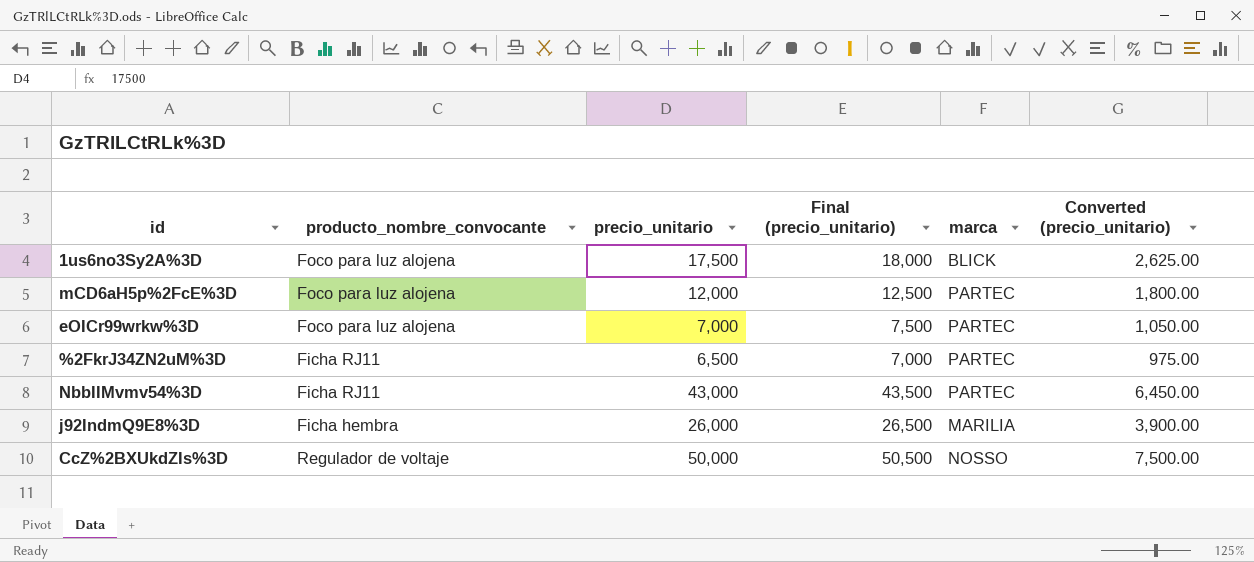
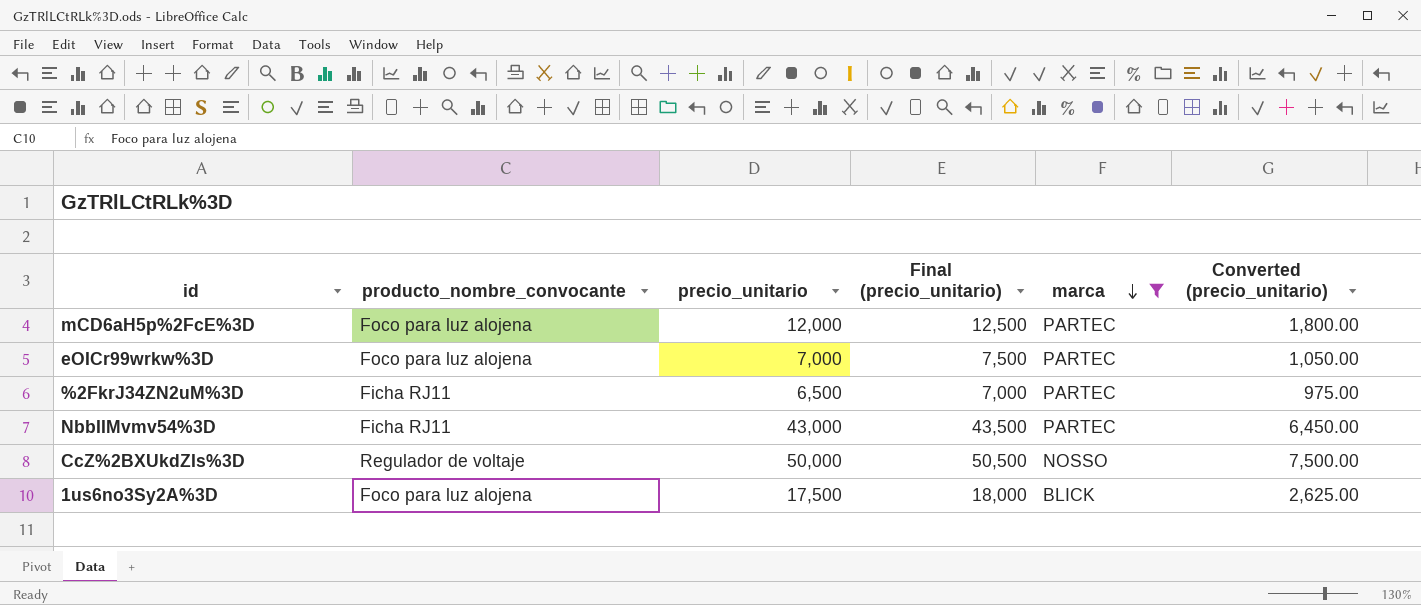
filter: none -> marca != MARILIA
row order: none -> marca descending

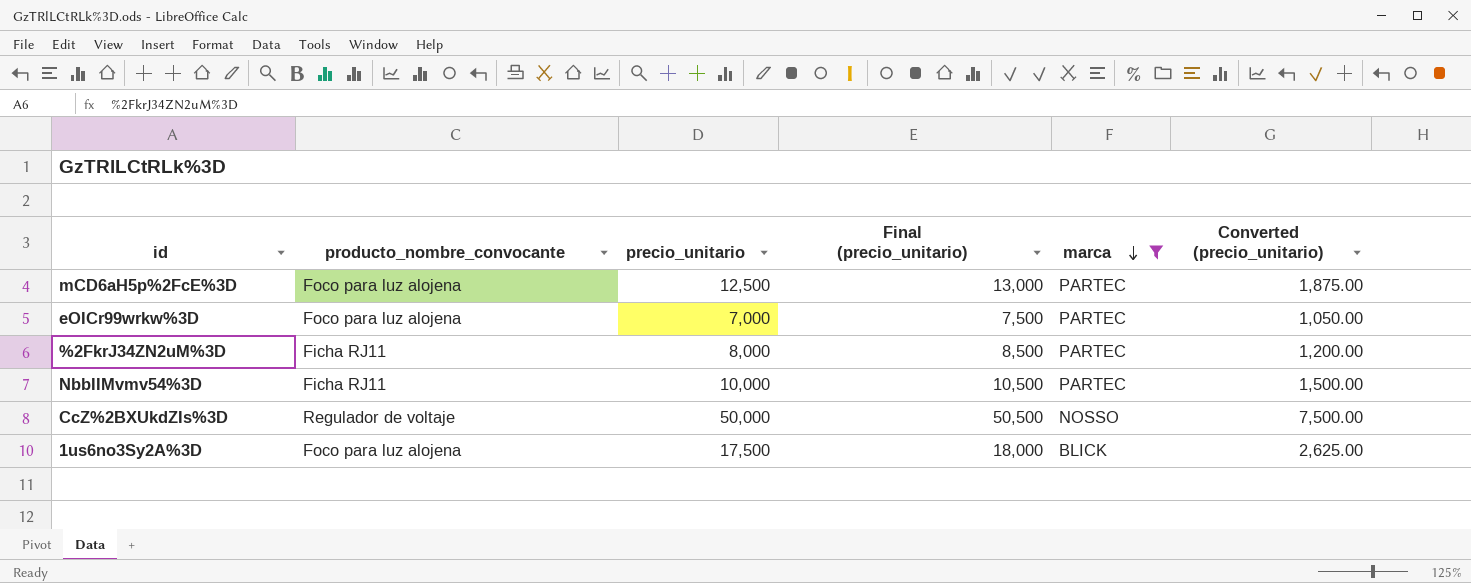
mCD6aH5p%2FcE%3D | precio_unitario: 12,000 -> 12,500
mCD6aH5p%2FcE%3D | Final (precio_unitario): 12,500 -> 13,000
mCD6aH5p%2FcE%3D | Converted (precio_unitario): 1,800.00 -> 1,875.00
%2FkrJ34ZN2uM%3D | precio_unitario: 6,500 -> 8,000
%2FkrJ34ZN2uM%3D | Final (precio_unitario): 7,000 -> 8,500
%2FkrJ34ZN2uM%3D | Converted (precio_unitario): 975.00 -> 1,200.00
NbbIIMvmv54%3D | precio_unitario: 43,000 -> 10,000
NbbIIMvmv54%3D | Final (precio_unitario): 43,500 -> 10,500
NbbIIMvmv54%3D | Converted (precio_unitario): 6,450.00 -> 1,500.00

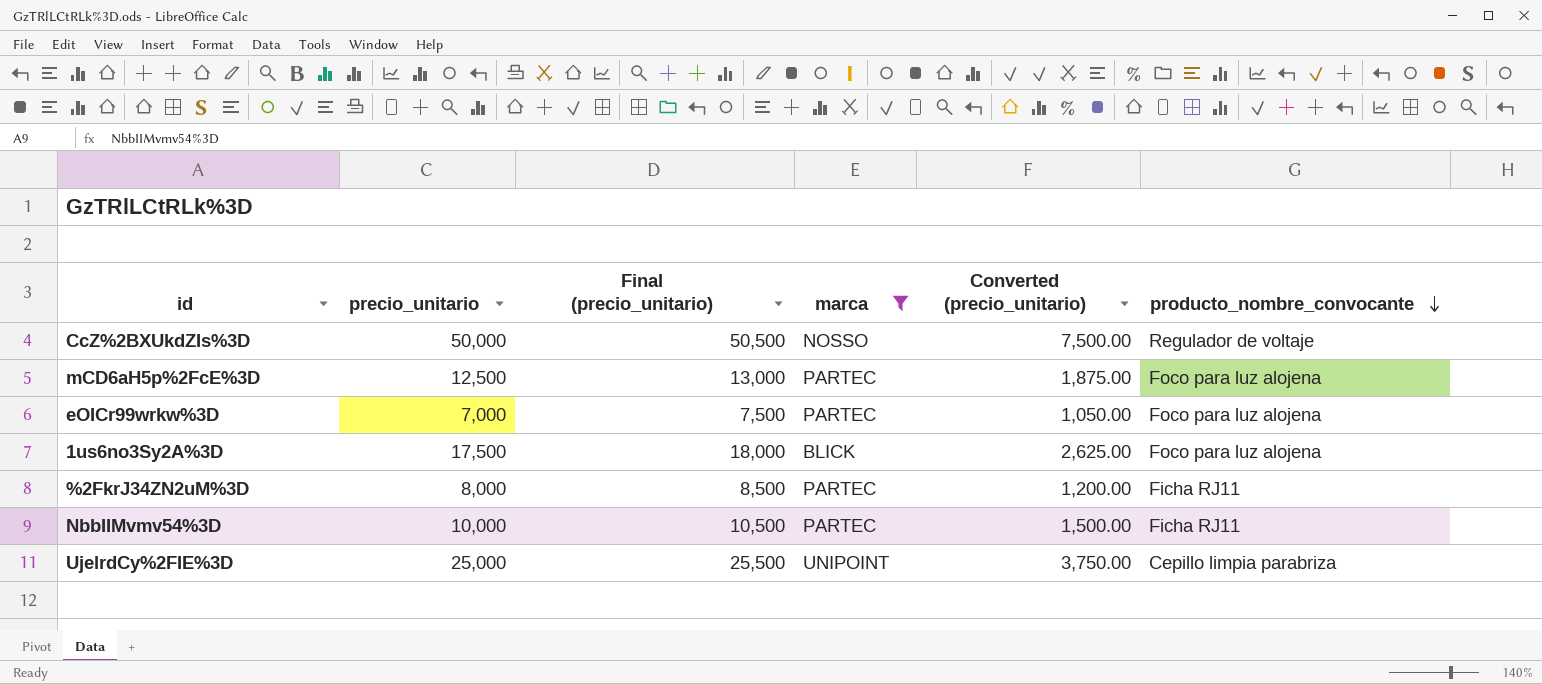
row order: marca descending -> producto_nombre_convocante descending
column producto_nombre_convocante | position: 2 -> 6
row UjelrdCy%2FIE%3D: none -> 25,000 | 25,500 | UNIPOINT | 3,750.00 | Cepillo limpia parabriza

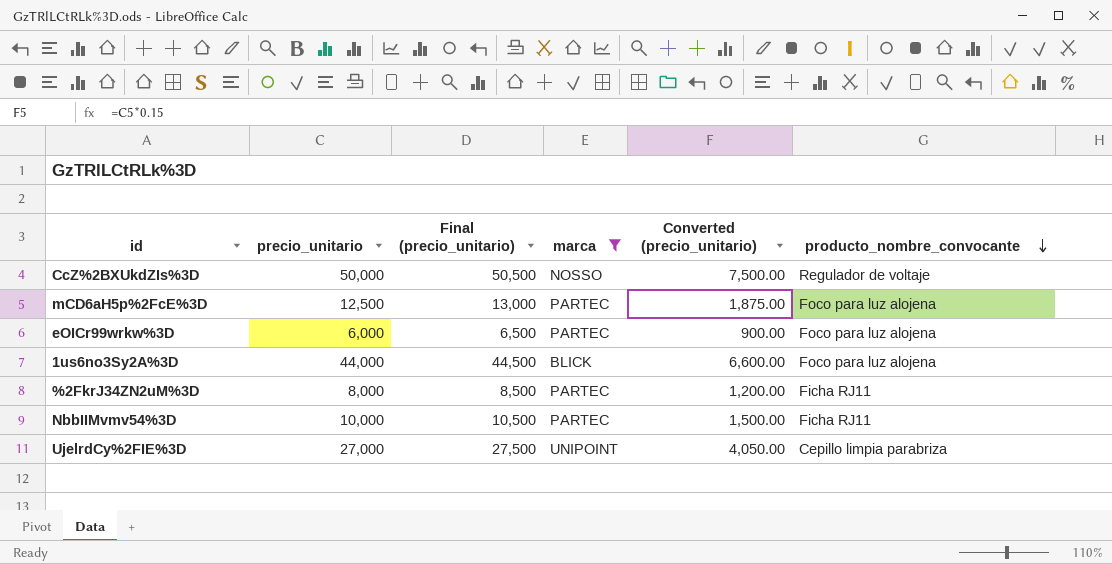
eOICr99wrkw%3D | precio_unitario: 7,000 -> 6,000
eOICr99wrkw%3D | Final (precio_unitario): 7,500 -> 6,500
eOICr99wrkw%3D | Converted (precio_unitario): 1,050.00 -> 900.00
1us6no3Sy2A%3D | precio_unitario: 17,500 -> 44,000
1us6no3Sy2A%3D | Final (precio_unitario): 18,000 -> 44,500
1us6no3Sy2A%3D | Converted (precio_unitario): 2,625.00 -> 6,600.00
UjelrdCy%2FIE%3D | precio_unitario: 25,000 -> 27,000
UjelrdCy%2FIE%3D | Final (precio_unitario): 25,500 -> 27,500
UjelrdCy%2FIE%3D | Converted (precio_unitario): 3,750.00 -> 4,050.00

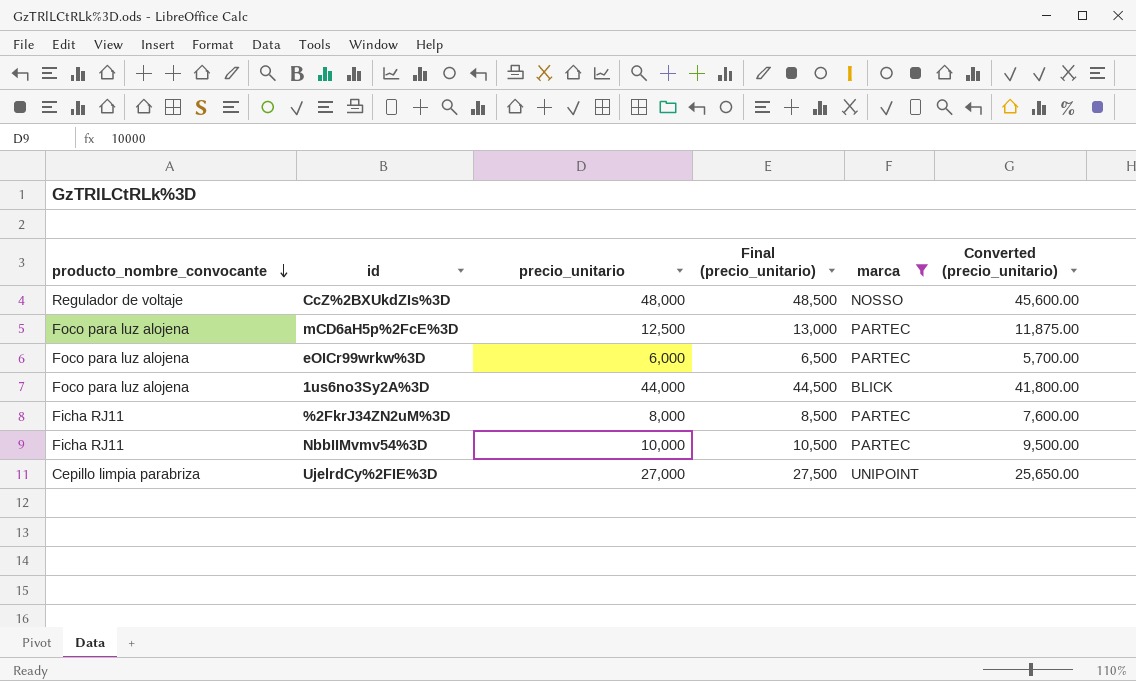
column producto_nombre_convocante | position: 6 -> 1
column Converted (precio_unitario) | formula: [precio_unitario] * 0.15 -> [precio_unitario] * 0.95
CcZ%2BXUkdZIs%3D | precio_unitario: 50,000 -> 48,000
CcZ%2BXUkdZIs%3D | Final (precio_unitario): 50,500 -> 48,500

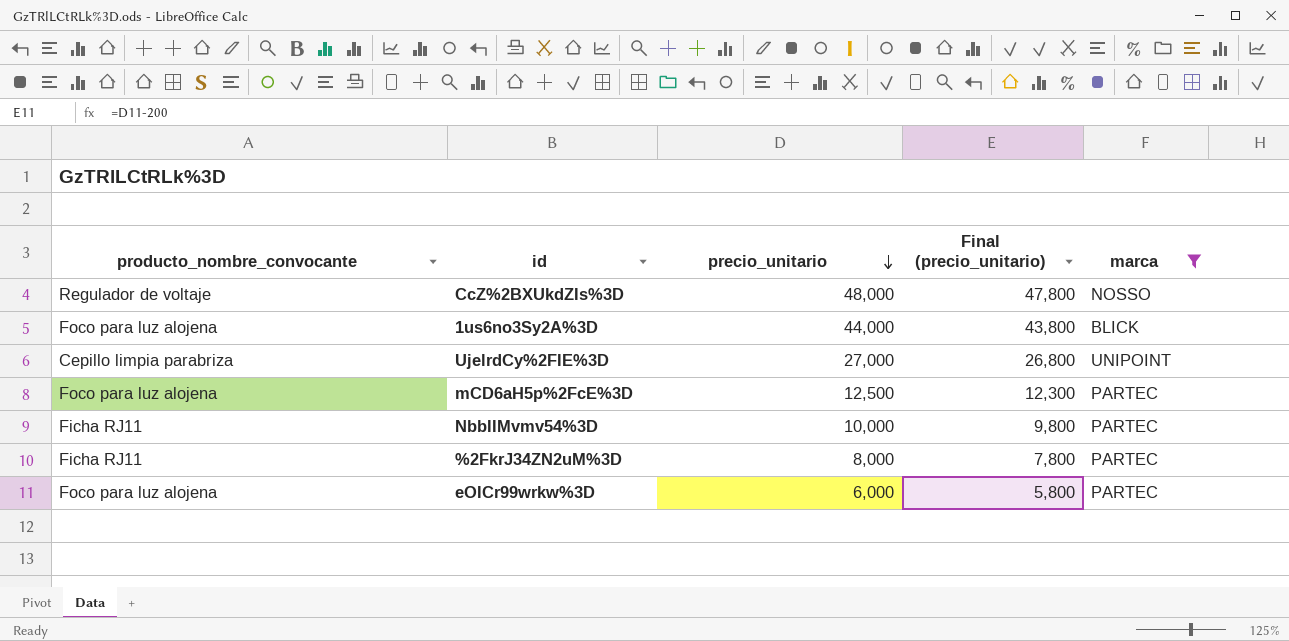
row order: producto_nombre_convocante descending -> precio_unitario descending
column Converted (precio_unitario) | formula: [precio_unitario] * 0.95 -> none
column Final (precio_unitario) | formula: [precio_unitario] + 500 -> [precio_unitario] - 200

